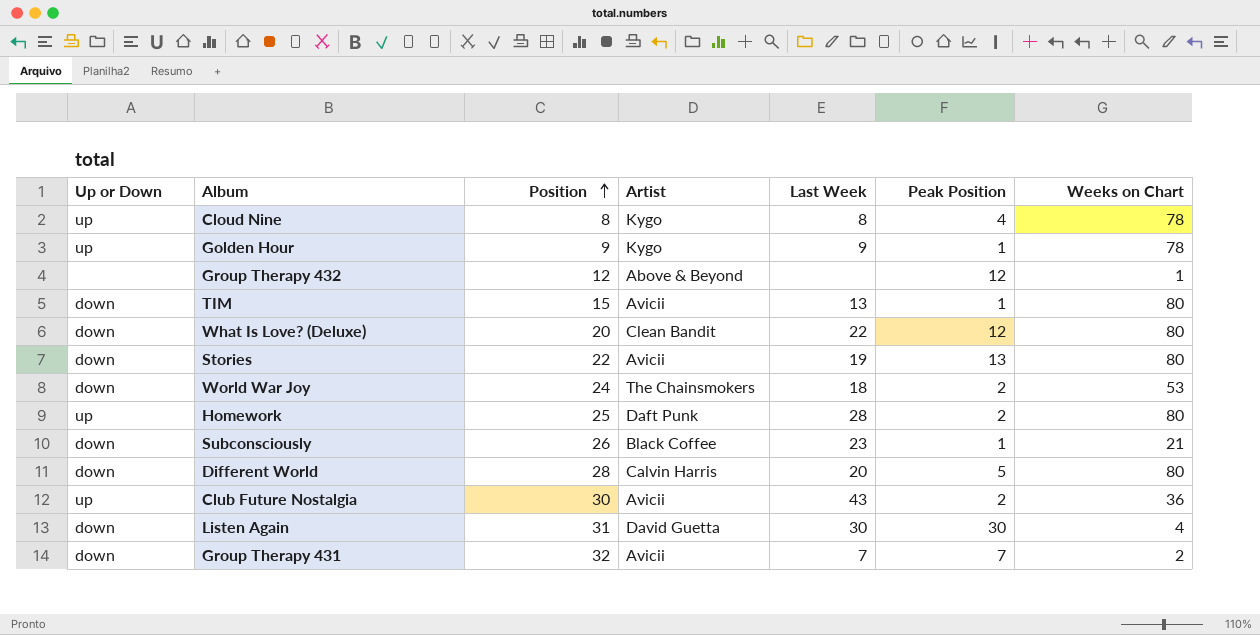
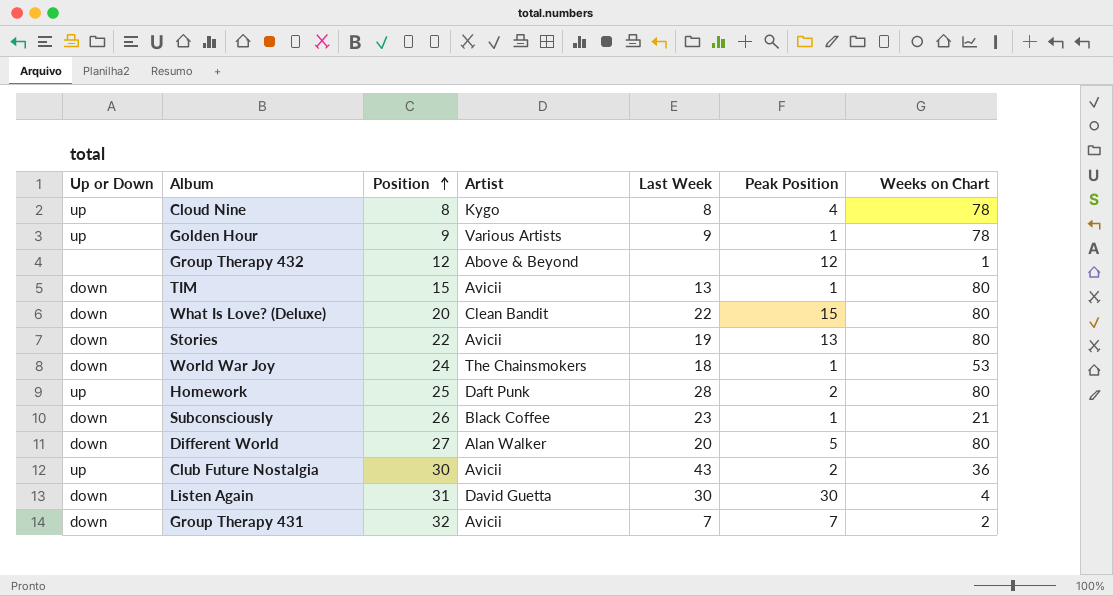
Golden Hour | Artist: Kygo -> Various Artists
What Is Love? (Deluxe) | Peak Position: 12 -> 15
World War Joy | Peak Position: 2 -> 1
Different World | Position: 28 -> 27
Different World | Artist: Calvin Harris -> Alan Walker

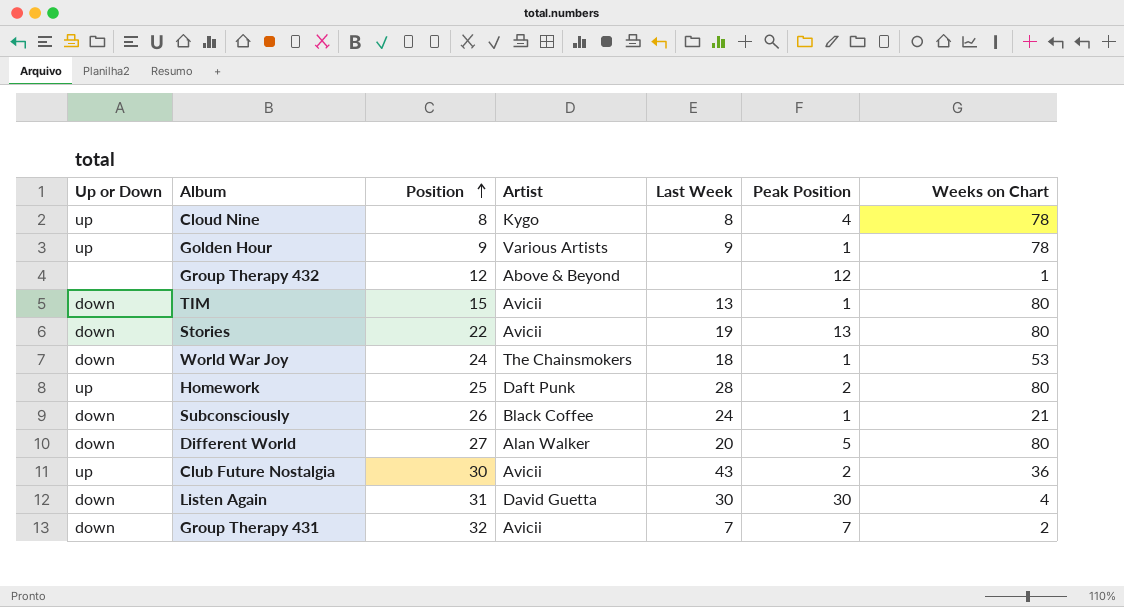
row What Is Love? (Deluxe): down | 20 | Clean Bandit | 22 | 15 | 80 -> none
Subconsciously | Last Week: 23 -> 24

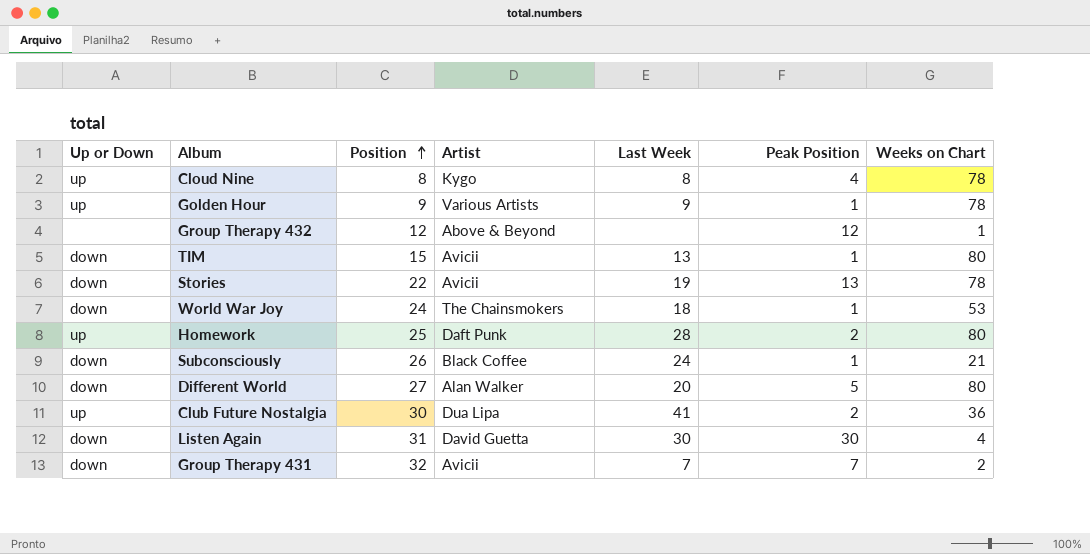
Stories | Weeks on Chart: 80 -> 78
Club Future Nostalgia | Artist: Avicii -> Dua Lipa
Club Future Nostalgia | Last Week: 43 -> 41

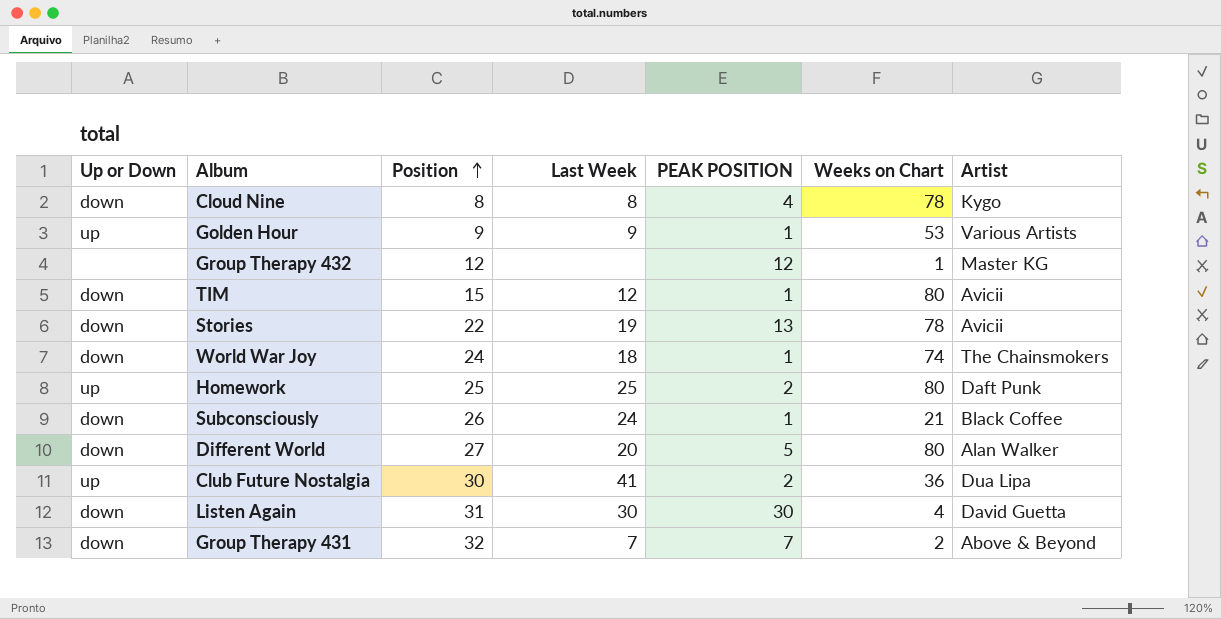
column name: Peak Position -> PEAK POSITION
column Artist | position: 4 -> 7
Cloud Nine | Up or Down: up -> down
Golden Hour | Weeks on Chart: 78 -> 53
Group Therapy 432 | Artist: Above & Beyond -> Master KG
TIM | Last Week: 13 -> 12
World War Joy | Weeks on Chart: 53 -> 74
Homework | Last Week: 28 -> 25
Group Therapy 431 | Artist: Avicii -> Above & Beyond

